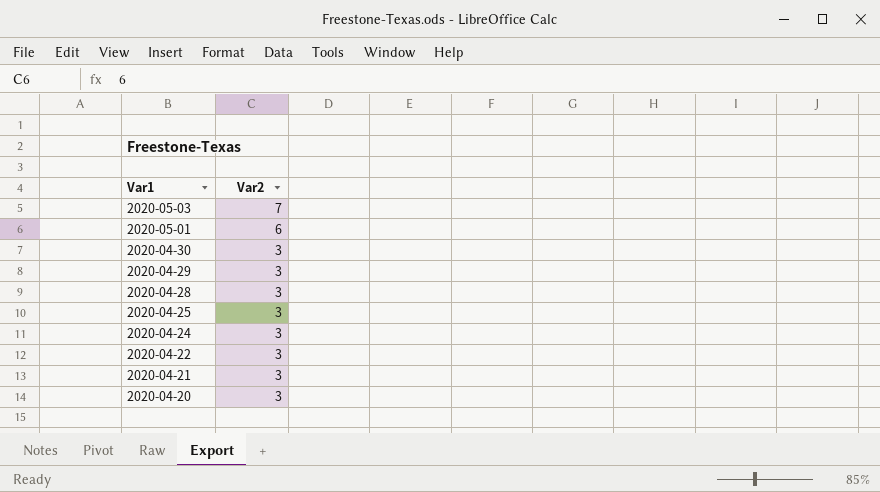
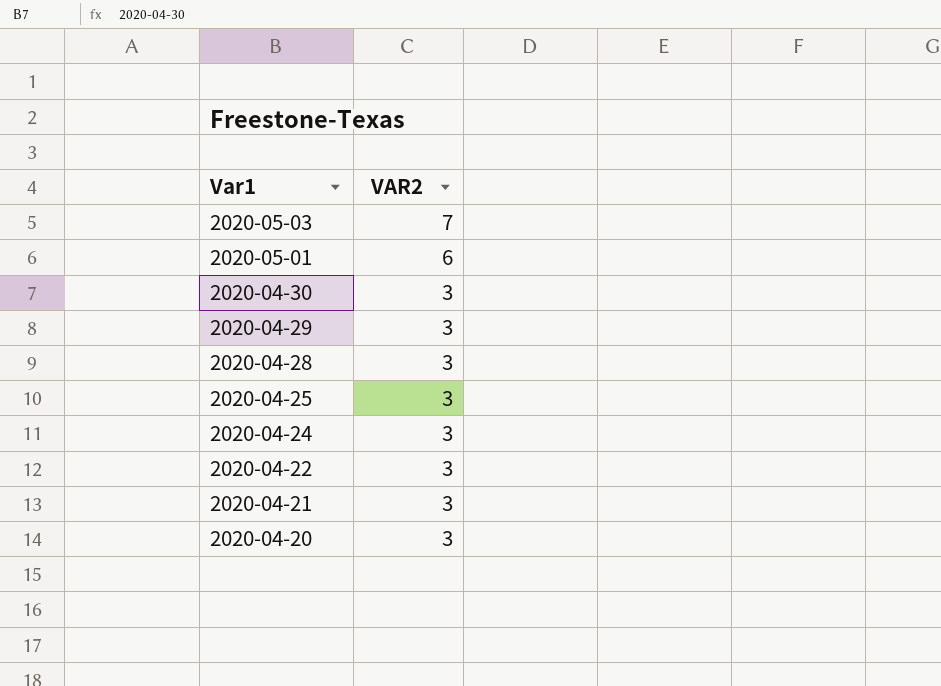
column name: Var2 -> VAR2

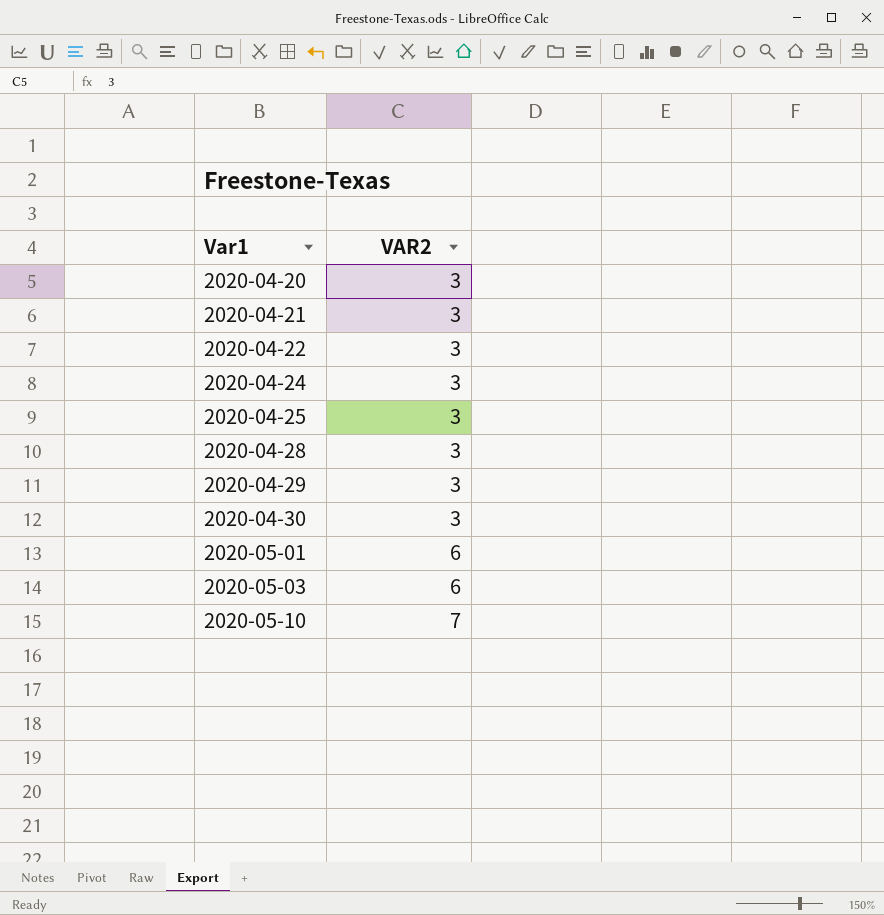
row order: Var1 descending -> Var1 ascending
2020-05-03 | VAR2: 7 -> 6
row 2020-05-10: none -> 7

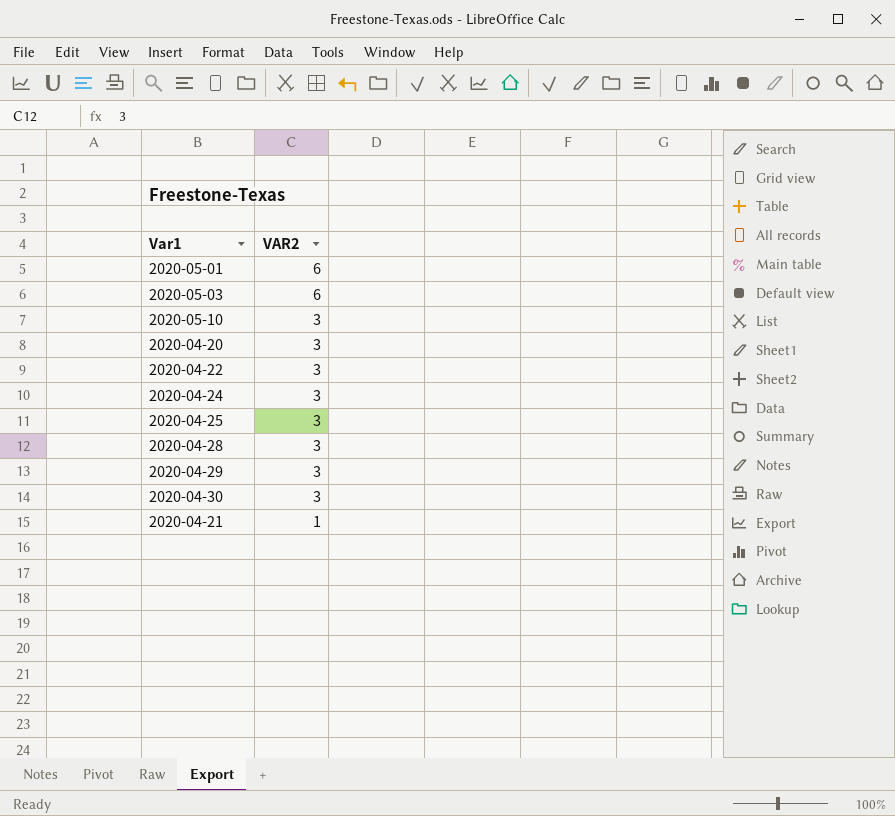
row order: Var1 ascending -> VAR2 descending
2020-05-10 | VAR2: 7 -> 3
2020-04-21 | VAR2: 3 -> 1

